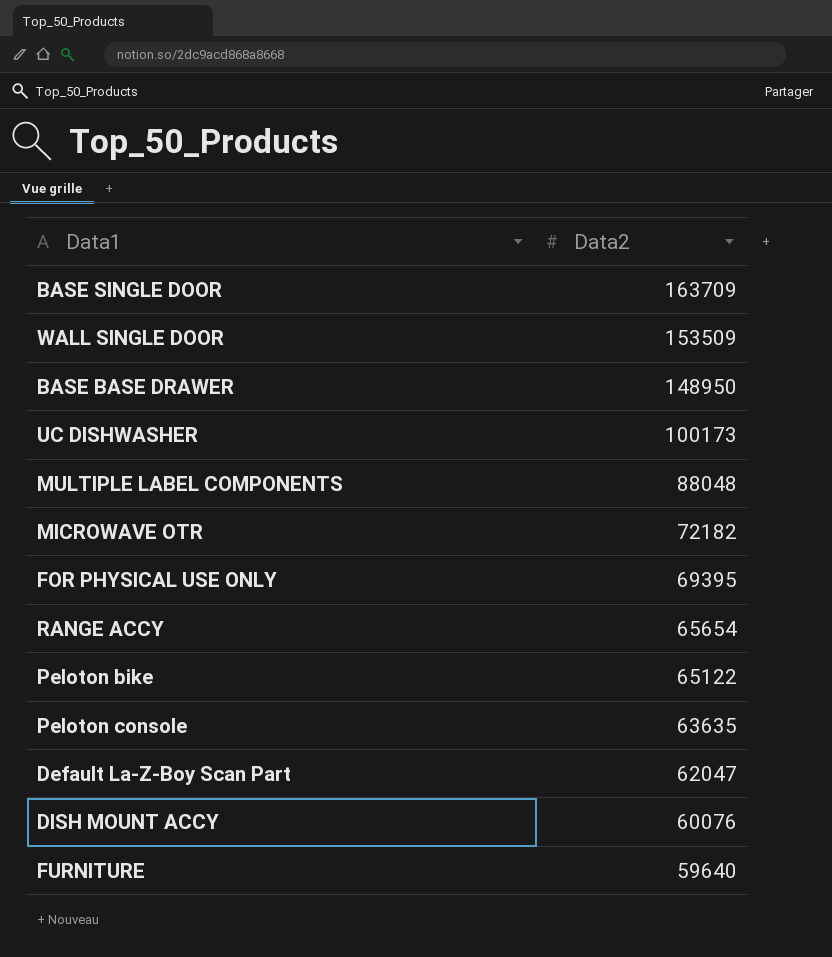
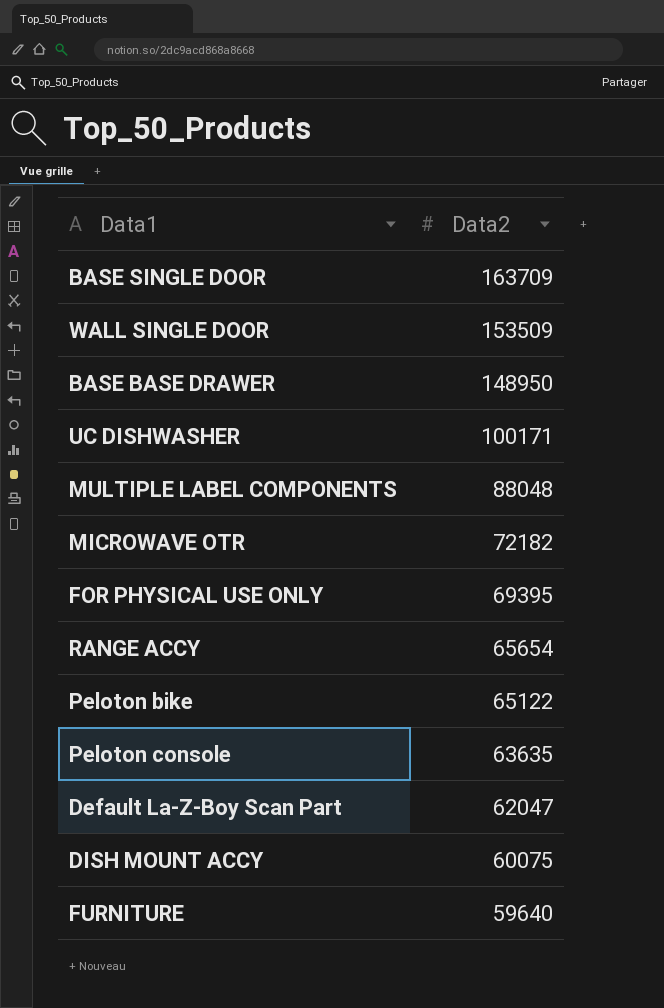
UC DISHWASHER | Data2: 100173 -> 100171
DISH MOUNT ACCY | Data2: 60076 -> 60075

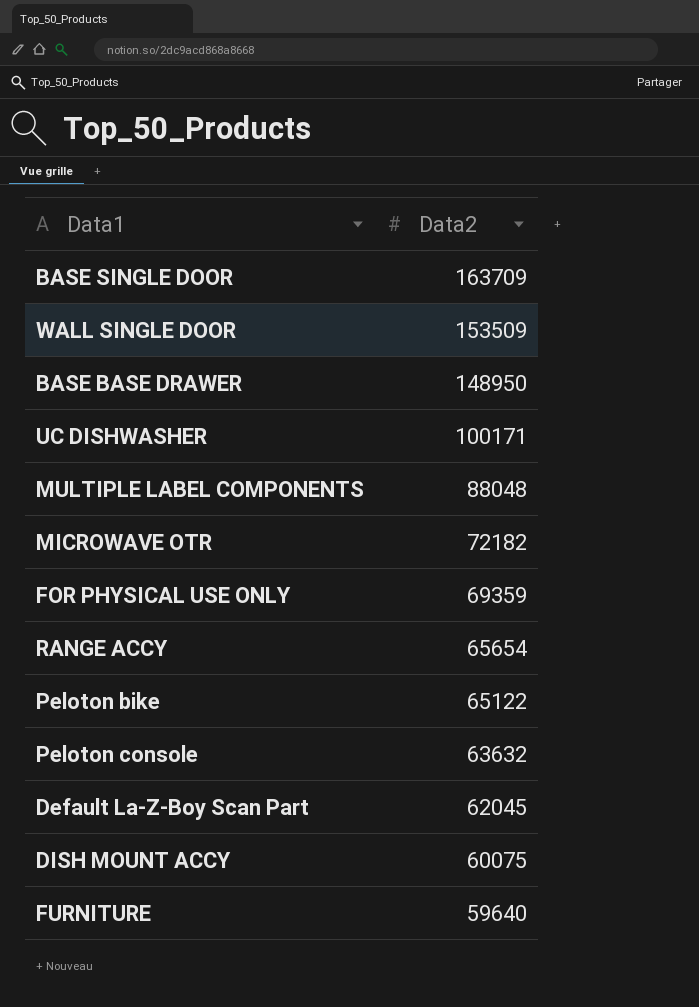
FOR PHYSICAL USE ONLY | Data2: 69395 -> 69359
Peloton console | Data2: 63635 -> 63632
Default La-Z-Boy Scan Part | Data2: 62047 -> 62045

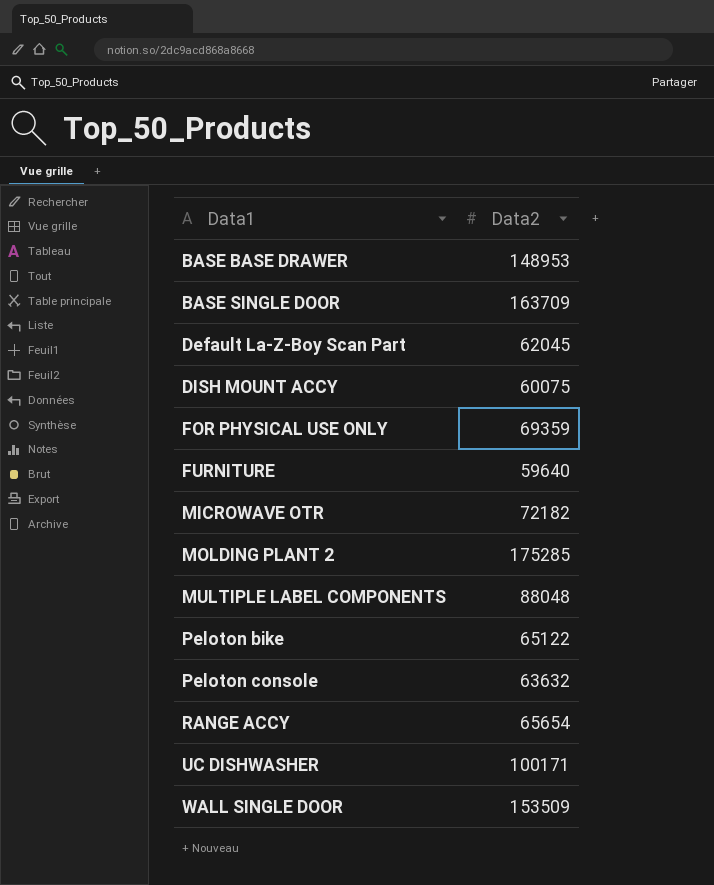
row order: Data2 descending -> Data1 ascending
BASE BASE DRAWER | Data2: 148950 -> 148953
row MOLDING PLANT 2: none -> 175285

